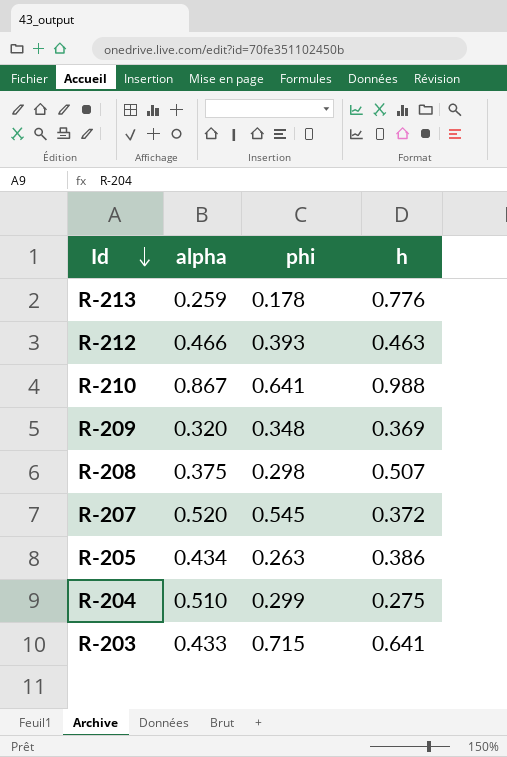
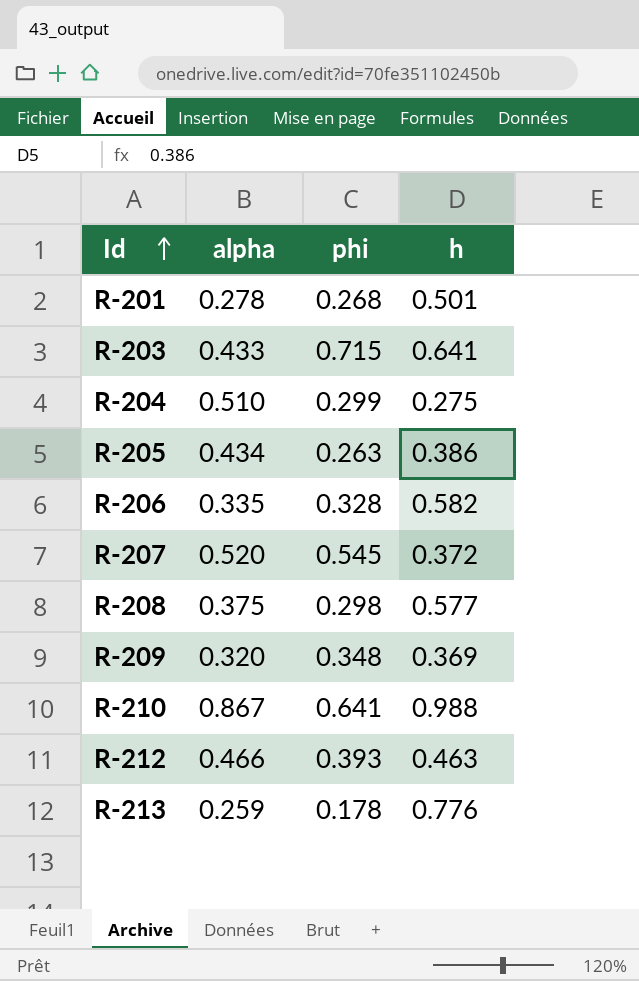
row order: Id descending -> Id ascending
row R-201: none -> 0.278 | 0.268 | 0.501
row R-206: none -> 0.335 | 0.328 | 0.582
R-208 | h: 0.507 -> 0.577

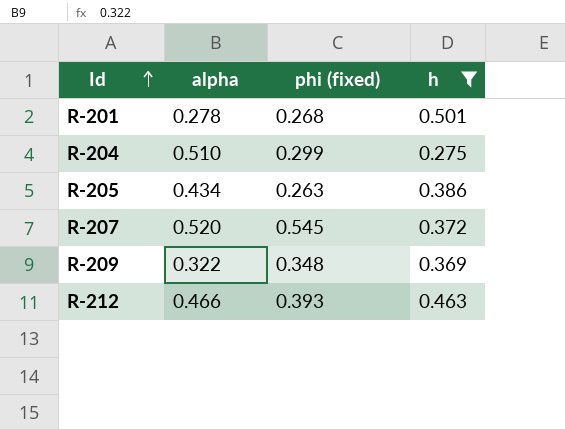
filter: none -> h <= 0.501
column name: phi -> phi (fixed)
R-209 | alpha: 0.320 -> 0.322

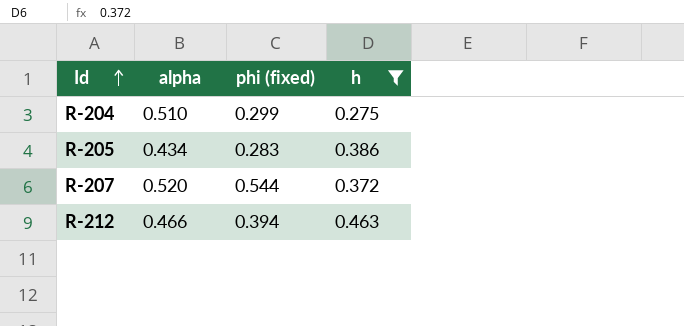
row R-201: 0.278 | 0.268 | 0.501 -> none
row R-209: 0.322 | 0.348 | 0.369 -> none
R-205 | phi (fixed): 0.263 -> 0.283
R-207 | phi (fixed): 0.545 -> 0.544
R-212 | phi (fixed): 0.393 -> 0.394

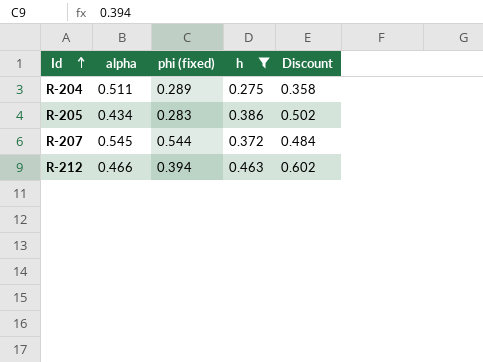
column Discount | formula: none -> [h] * 1.3
R-204 | alpha: 0.510 -> 0.511
R-204 | phi (fixed): 0.299 -> 0.289
R-207 | alpha: 0.520 -> 0.545

